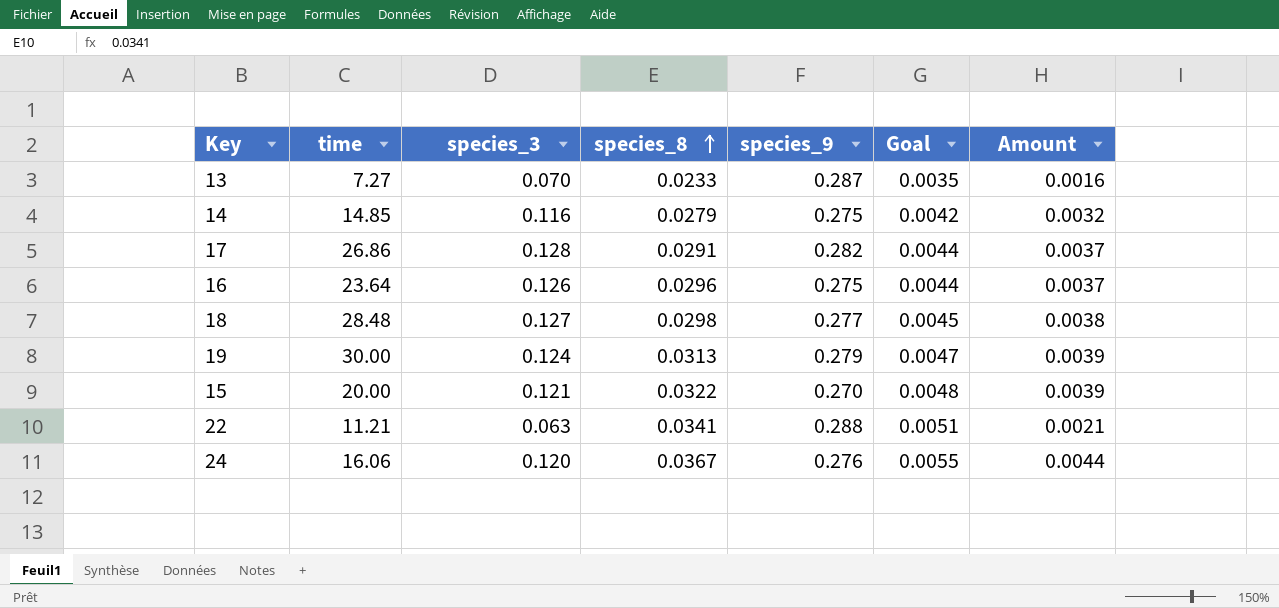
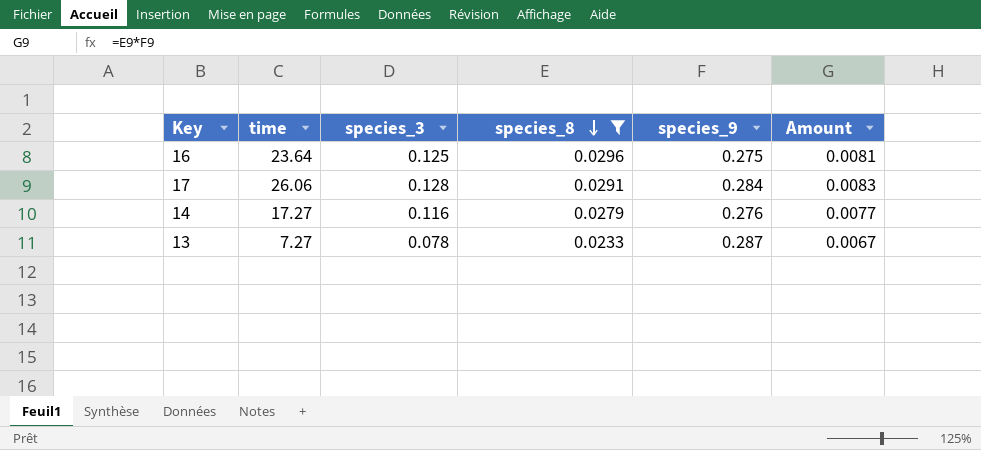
filter: none -> species_8 <= 0.0296
row order: species_8 ascending -> species_8 descending
column Goal | formula: [species_8] * 0.15 -> none
column Amount | formula: [species_3] * [species_8] -> [species_8] * [species_9]
16 | species_3: 0.126 -> 0.125
17 | time: 26.86 -> 26.06
17 | species_9: 0.282 -> 0.284
14 | time: 14.85 -> 17.27
14 | species_9: 0.275 -> 0.276
13 | species_3: 0.070 -> 0.078

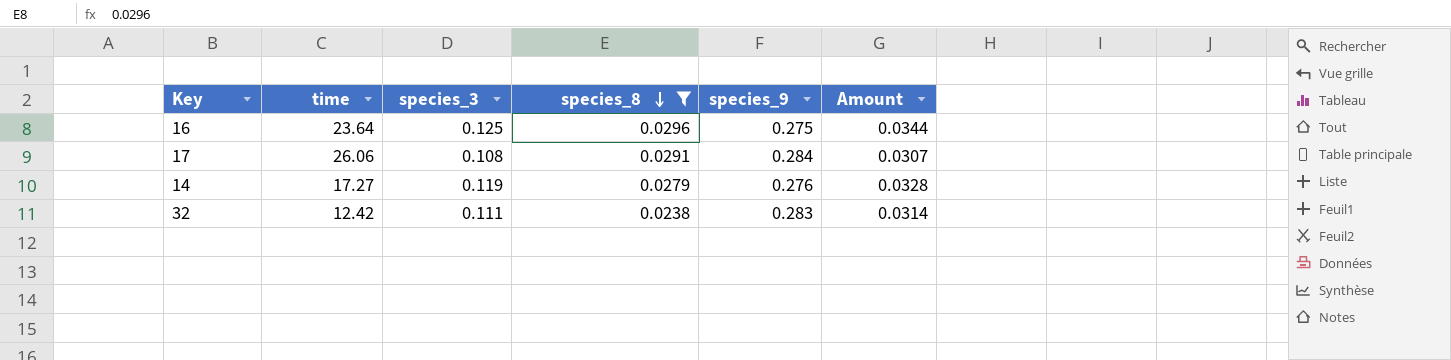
column Amount | formula: [species_8] * [species_9] -> [species_3] * [species_9]
row 13: 7.27 | 0.078 | 0.0233 | 0.287 | 0.0067 -> none
17 | species_3: 0.128 -> 0.108
14 | species_3: 0.116 -> 0.119
row 32: none -> 12.42 | 0.111 | 0.0238 | 0.283 | 0.0314

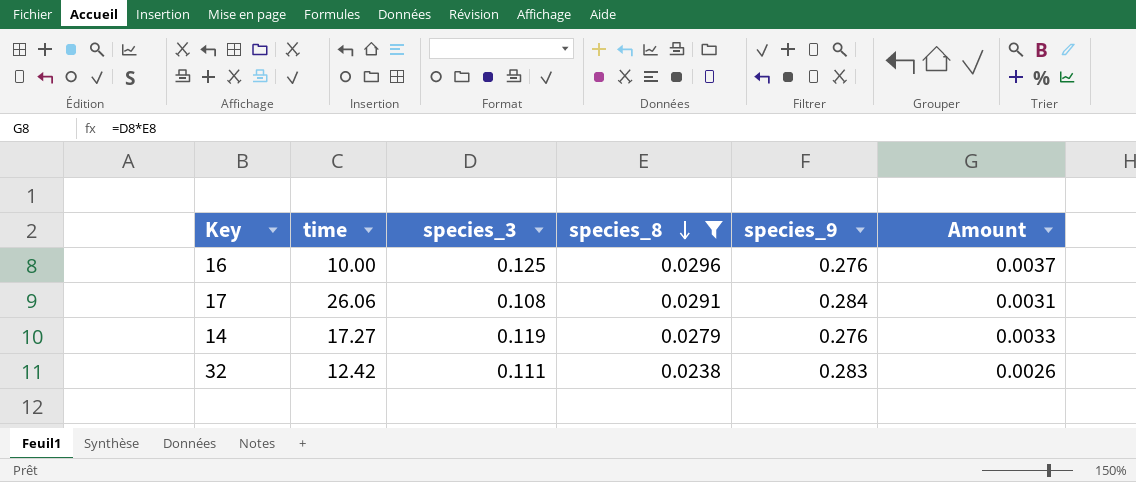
column Amount | formula: [species_3] * [species_9] -> [species_3] * [species_8]
16 | time: 23.64 -> 10.00
16 | species_9: 0.275 -> 0.276

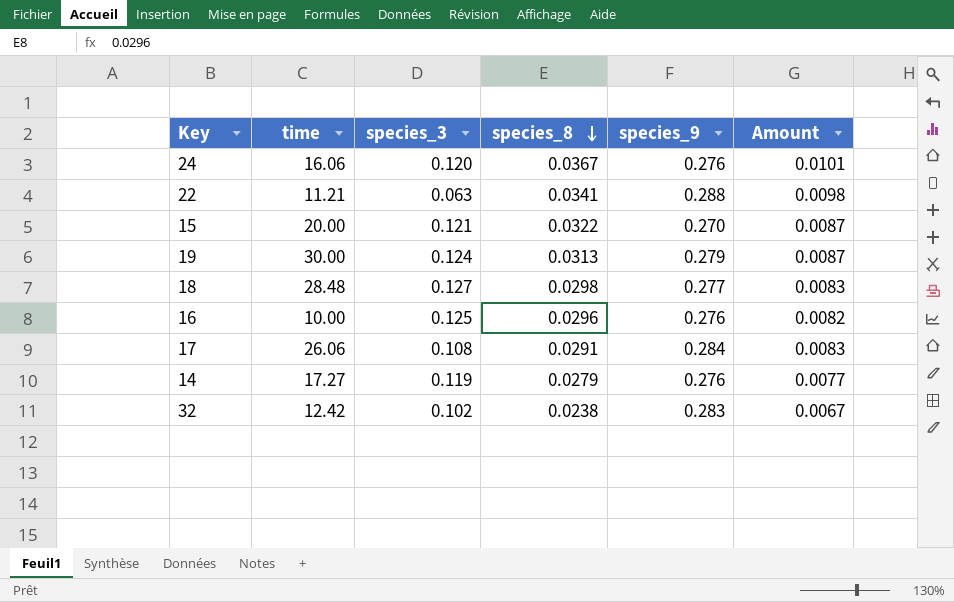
filter: species_8 <= 0.0296 -> none
column Amount | formula: [species_3] * [species_8] -> [species_8] * [species_9]
32 | species_3: 0.111 -> 0.102

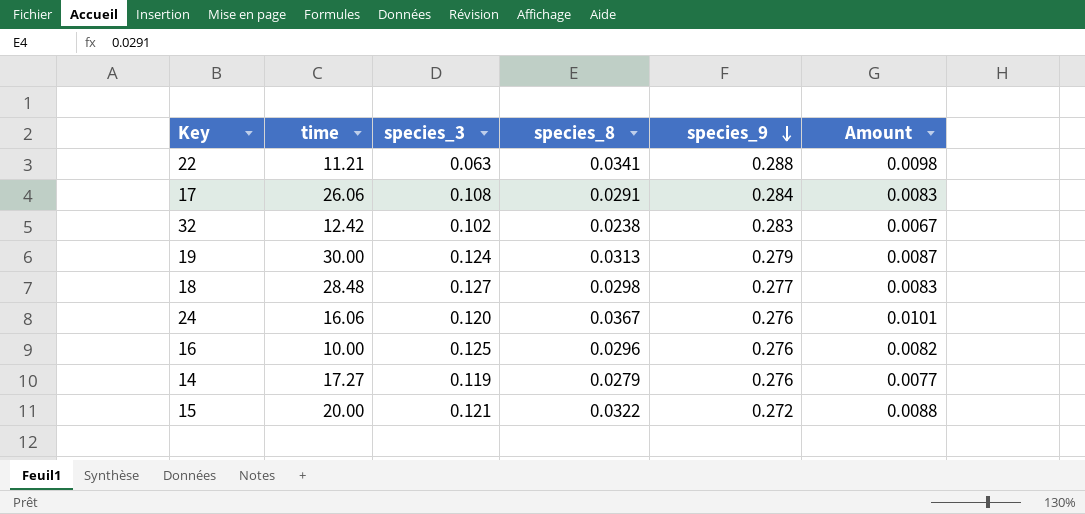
row order: species_8 descending -> species_9 descending
15 | species_9: 0.270 -> 0.272
15 | Amount: 0.0087 -> 0.0088

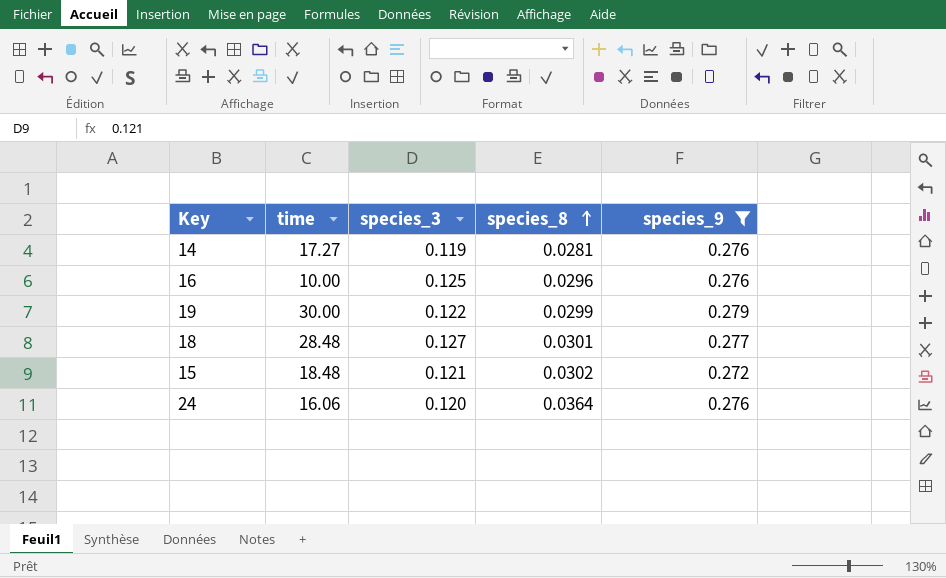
filter: none -> species_9 <= 0.279
row order: species_9 descending -> species_8 ascending
column Amount | formula: [species_8] * [species_9] -> none
14 | species_8: 0.0279 -> 0.0281
19 | species_3: 0.124 -> 0.122
19 | species_8: 0.0313 -> 0.0299
18 | species_8: 0.0298 -> 0.0301
15 | time: 20.00 -> 18.48
15 | species_8: 0.0322 -> 0.0302
24 | species_8: 0.0367 -> 0.0364

